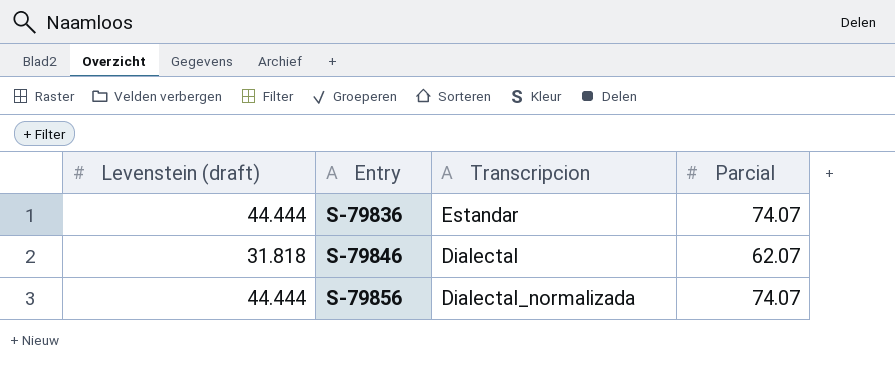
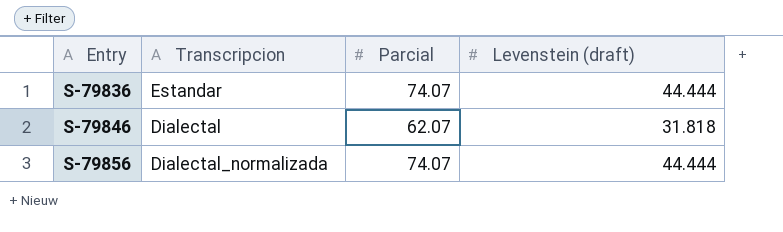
column Levenstein (draft) | position: 1 -> 4

